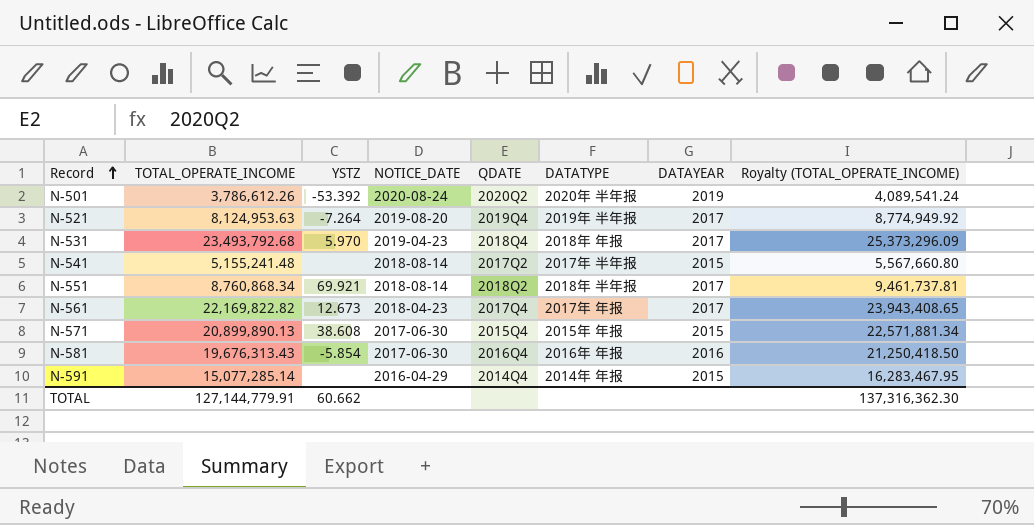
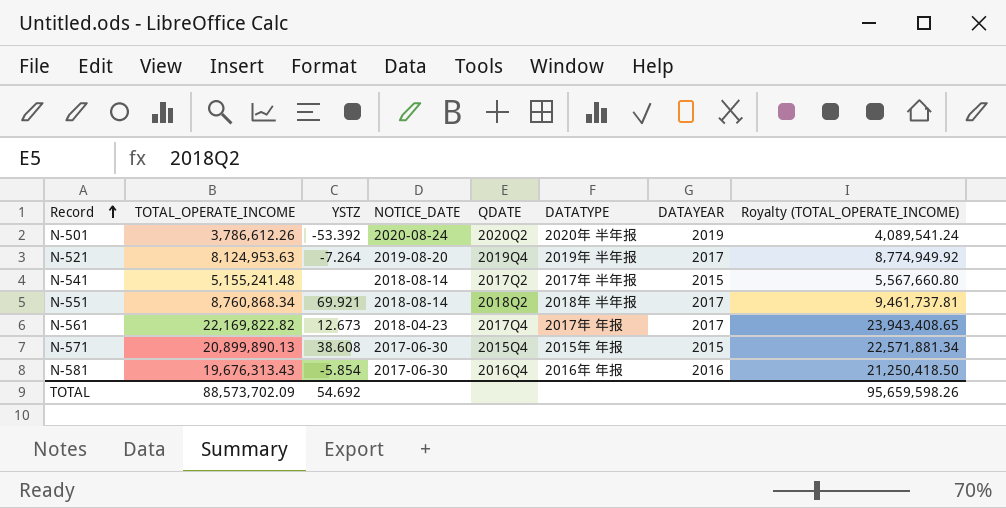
row N-531: 23,493,792.68 | 5.970 | 2019-04-23 | 2018Q4 | 2018年 年报 | 2017 | 25,373,296.09 -> none
row N-591: 15,077,285.14 | none | 2016-04-29 | 2014Q4 | 2014年 年报 | 2015 | 16,283,467.95 -> none
TOTAL | TOTAL_OPERATE_INCOME: 127,144,779.91 -> 88,573,702.09
TOTAL | YSTZ: 60.662 -> 54.692
TOTAL | Royalty (TOTAL_OPERATE_INCOME): 137,316,362.30 -> 95,659,598.26

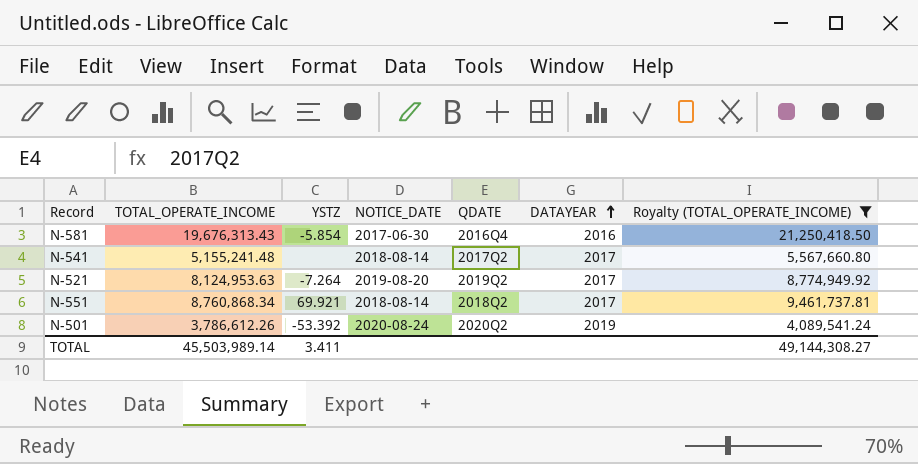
filter: none -> Royalty (TOTAL_OPERATE_INCOME) <= 21,250,418.50
row order: Record ascending -> DATAYEAR ascending
column DATATYPE | position: 6 -> none
N-541 | DATAYEAR: 2015 -> 2017
N-521 | QDATE: 2019Q4 -> 2019Q2
TOTAL | TOTAL_OPERATE_INCOME: 88,573,702.09 -> 45,503,989.14
TOTAL | YSTZ: 54.692 -> 3.411
TOTAL | Royalty (TOTAL_OPERATE_INCOME): 95,659,598.26 -> 49,144,308.27

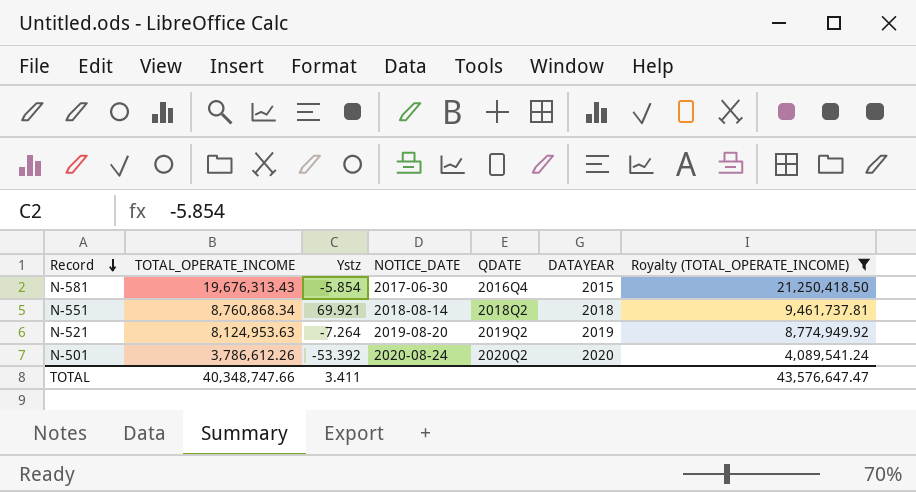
row order: DATAYEAR ascending -> Record descending
column name: YSTZ -> Ystz
row N-541: 5,155,241.48 | none | 2018-08-14 | 2017Q2 | 2017 | 5,567,660.80 -> none
N-581 | DATAYEAR: 2016 -> 2015
N-551 | DATAYEAR: 2017 -> 2018
N-521 | DATAYEAR: 2017 -> 2019
N-501 | DATAYEAR: 2019 -> 2020
TOTAL | TOTAL_OPERATE_INCOME: 45,503,989.14 -> 40,348,747.66
TOTAL | Royalty (TOTAL_OPERATE_INCOME): 49,144,308.27 -> 43,576,647.47

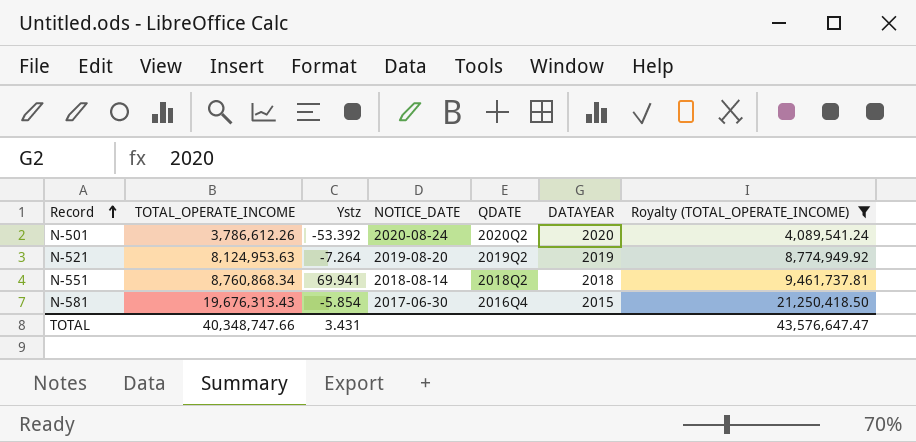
row order: Record descending -> Record ascending
N-551 | Ystz: 69.921 -> 69.941
TOTAL | Ystz: 3.411 -> 3.431

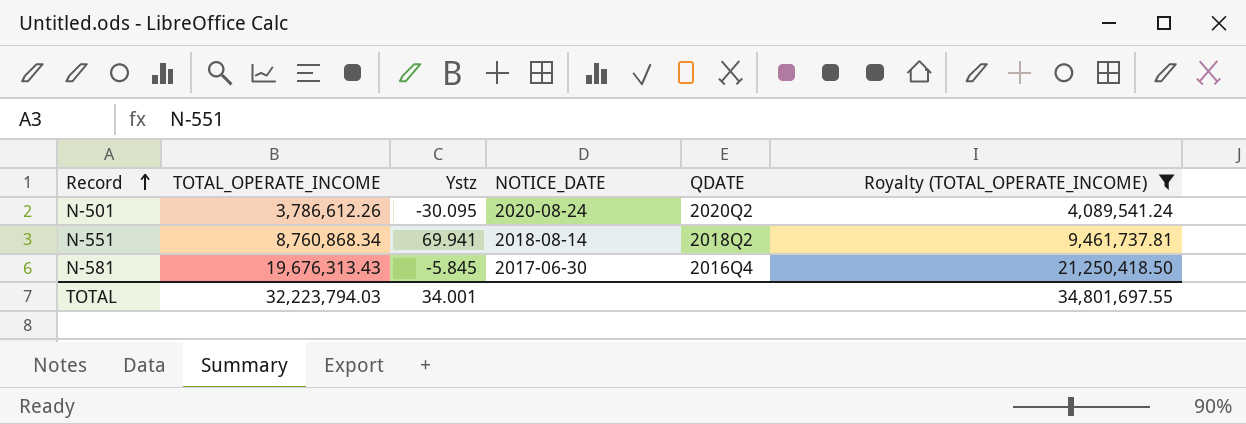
column DATAYEAR | position: 6 -> none
row N-521: 8,124,953.63 | -7.264 | 2019-08-20 | 2019Q2 | 2019 | 8,774,949.92 -> none
N-501 | Ystz: -53.392 -> -30.095
N-581 | Ystz: -5.854 -> -5.845
TOTAL | TOTAL_OPERATE_INCOME: 40,348,747.66 -> 32,223,794.03
TOTAL | Ystz: 3.431 -> 34.001
TOTAL | Royalty (TOTAL_OPERATE_INCOME): 43,576,647.47 -> 34,801,697.55

